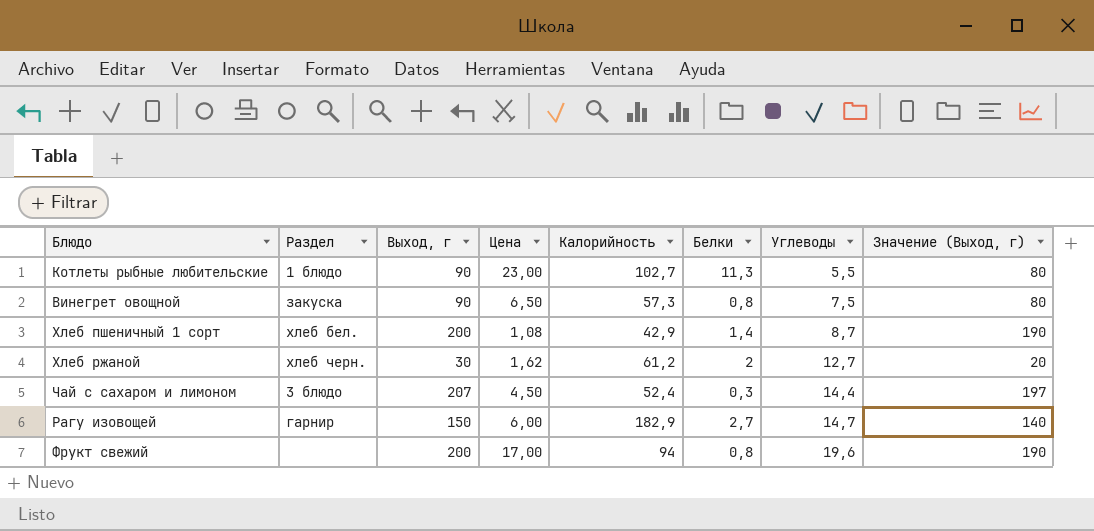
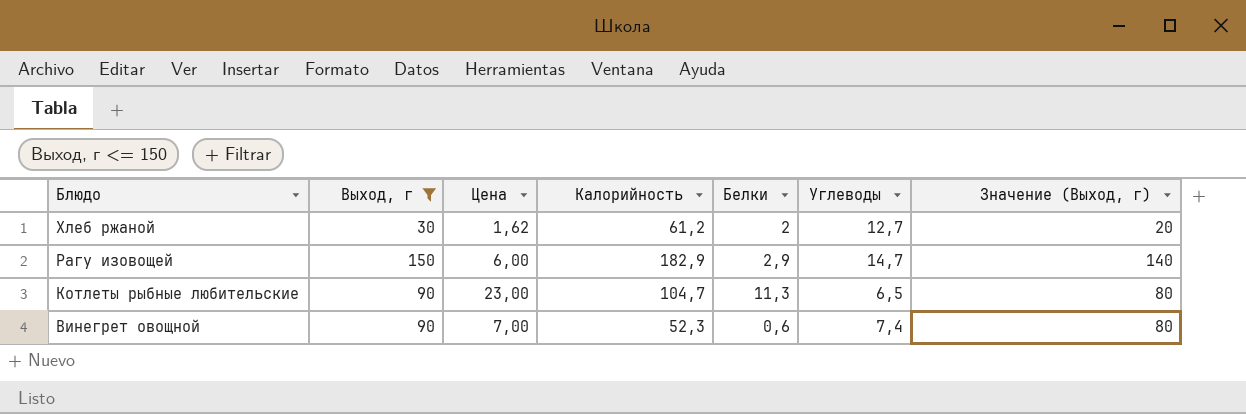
filter: none -> Выход, г <= 150
row order: Углеводы ascending -> Блюдо descending
column Раздел | position: 2 -> none
Рагу изовощей | Белки: 2,7 -> 2,9
Котлеты рыбные любительские | Калорийность: 102,7 -> 104,7
Котлеты рыбные любительские | Углеводы: 5,5 -> 6,5
Винегрет овощной | Цена: 6,50 -> 7,00
Винегрет овощной | Калорийность: 57,3 -> 52,3
Винегрет овощной | Белки: 0,8 -> 0,6
Винегрет овощной | Углеводы: 7,5 -> 7,4

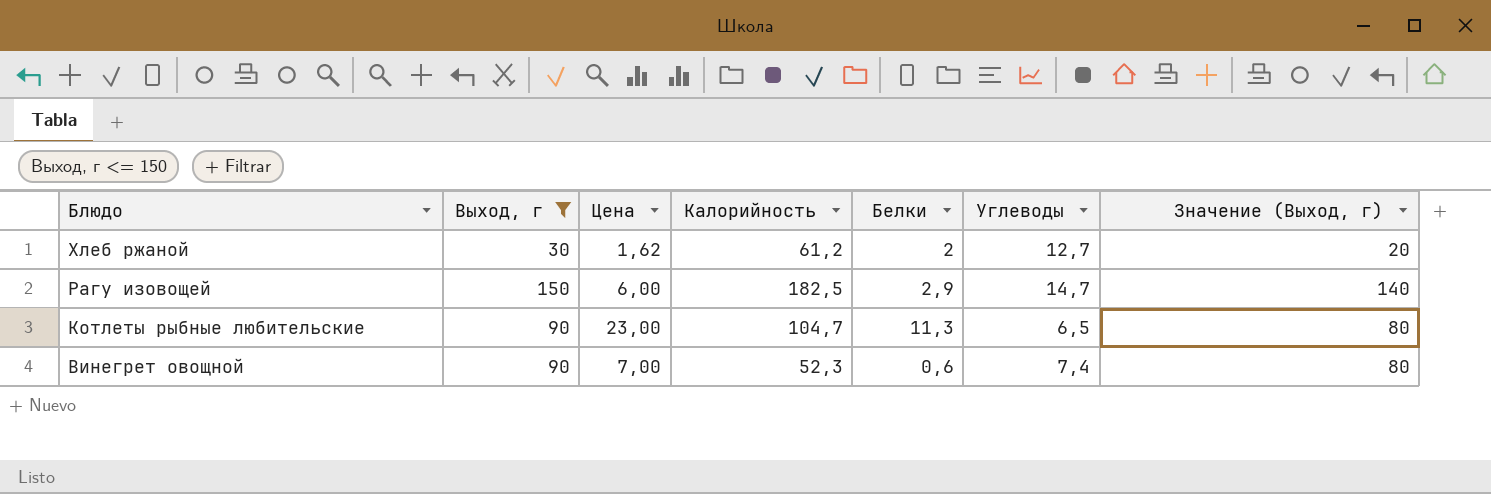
Рагу изовощей | Калорийность: 182,9 -> 182,5

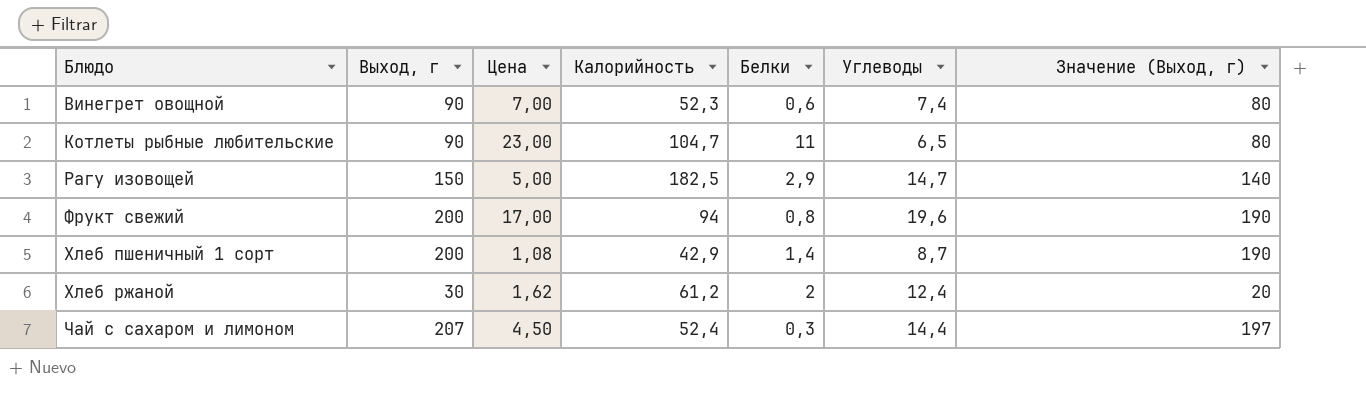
filter: Выход, г <= 150 -> none
row order: Блюдо descending -> Блюдо ascending
Котлеты рыбные любительские | Белки: 11,3 -> 11
Рагу изовощей | Цена: 6,00 -> 5,00
Хлеб ржаной | Углеводы: 12,7 -> 12,4

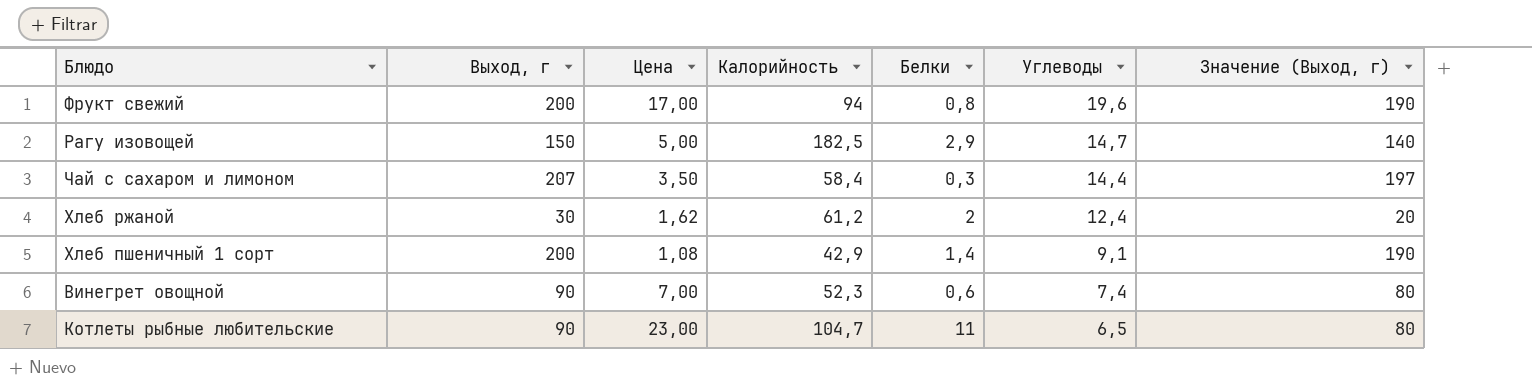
row order: Блюдо ascending -> Углеводы descending
Чай с сахаром и лимоном | Цена: 4,50 -> 3,50
Чай с сахаром и лимоном | Калорийность: 52,4 -> 58,4
Хлеб пшеничный 1 сорт | Углеводы: 8,7 -> 9,1

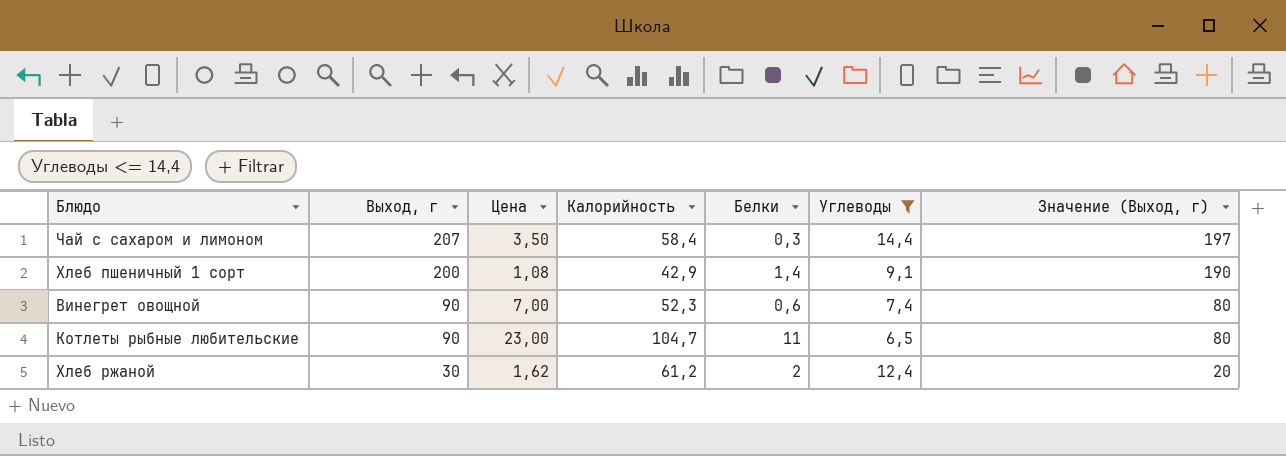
filter: none -> Углеводы <= 14,4
row order: Углеводы descending -> Выход, г descending

